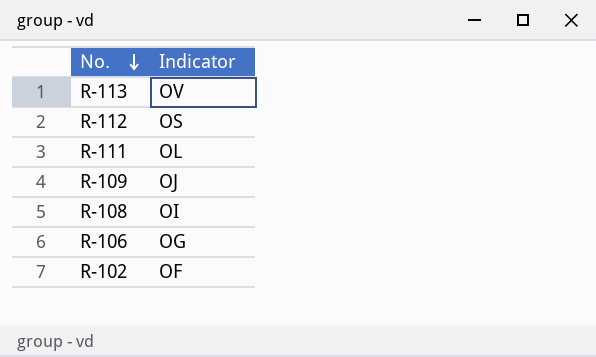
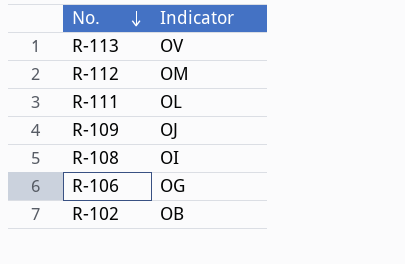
R-112 | Indicator: OS -> OM
R-102 | Indicator: OF -> OB

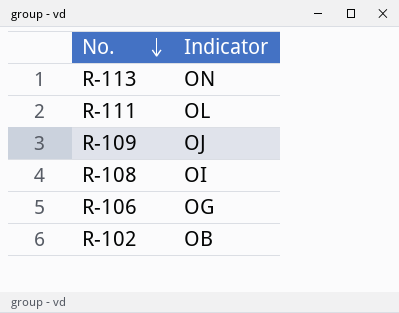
row R-112: OM -> none
R-113 | Indicator: OV -> ON

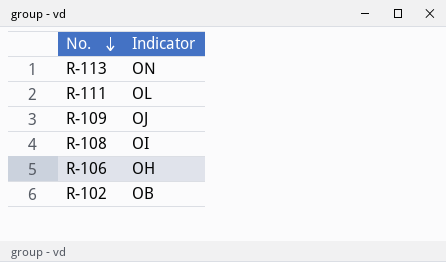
R-106 | Indicator: OG -> OH

